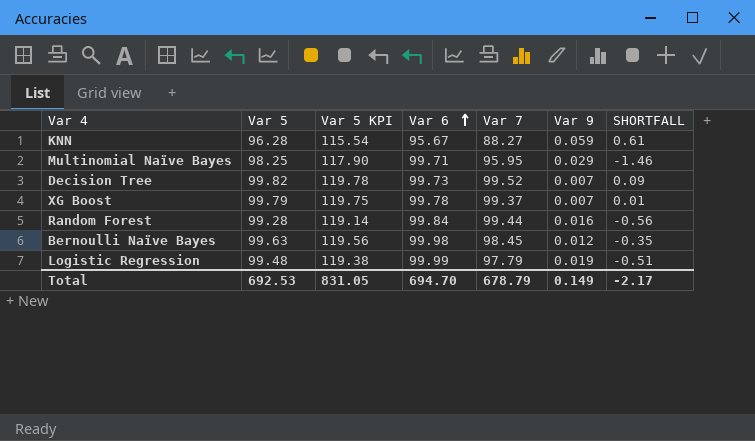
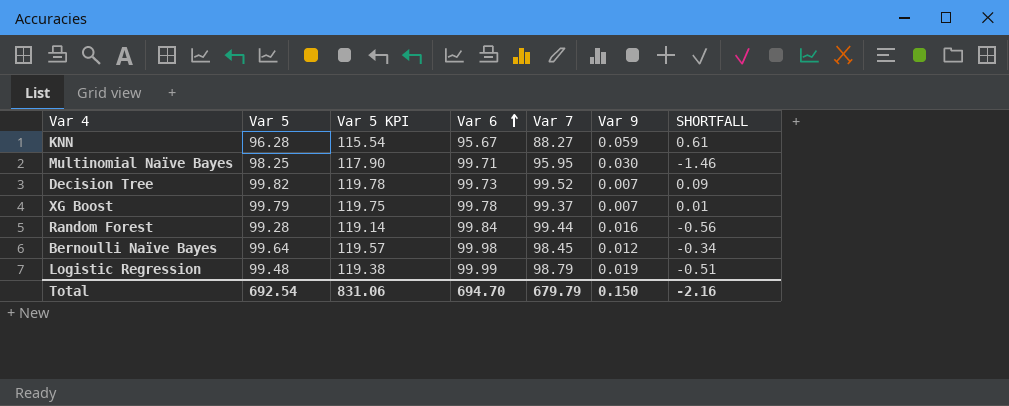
Multinomial Naïve Bayes | Var 9: 0.029 -> 0.030
Bernoulli Naïve Bayes | Var 5: 99.63 -> 99.64
Bernoulli Naïve Bayes | Var 5 KPI: 119.56 -> 119.57
Bernoulli Naïve Bayes | SHORTFALL: -0.35 -> -0.34
Logistic Regression | Var 7: 97.79 -> 98.79
Total | Var 5: 692.53 -> 692.54
Total | Var 5 KPI: 831.05 -> 831.06
Total | Var 7: 678.79 -> 679.79
Total | Var 9: 0.149 -> 0.150
Total | SHORTFALL: -2.17 -> -2.16

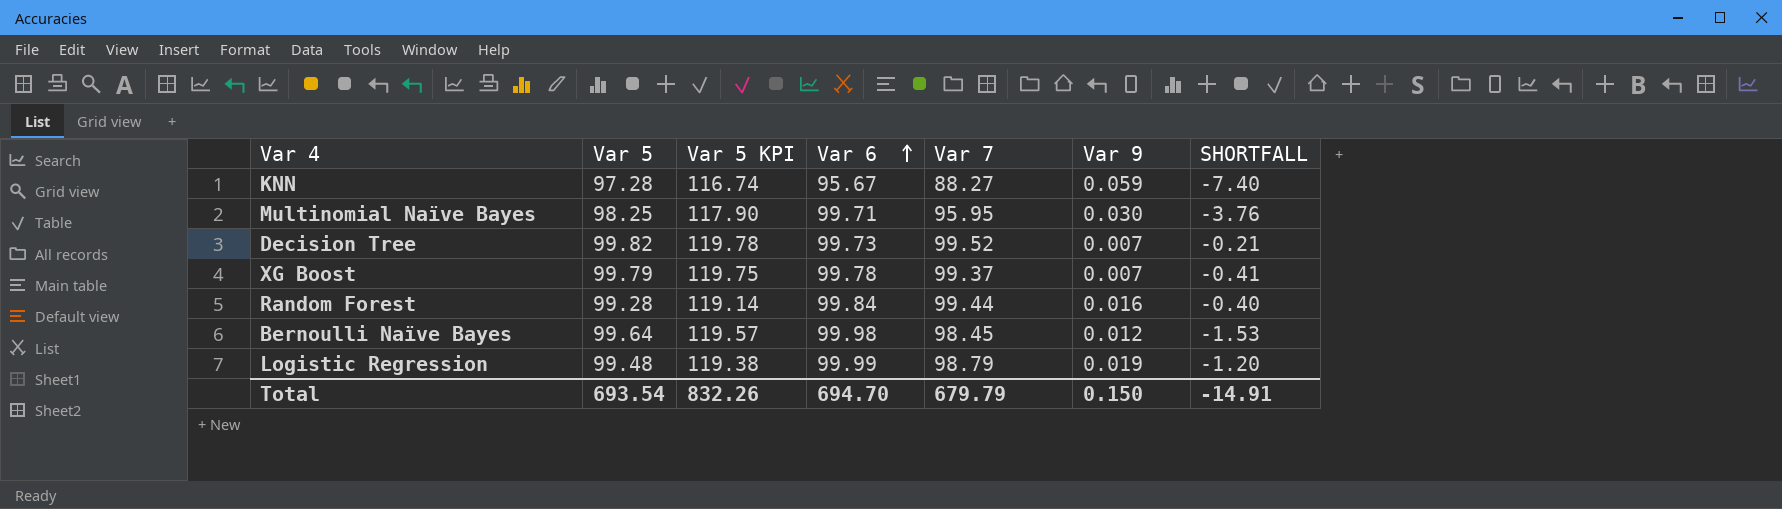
column SHORTFALL | formula: [Var 5] - [Var 6] -> [Var 7] - [Var 6]
KNN | Var 5: 96.28 -> 97.28
KNN | Var 5 KPI: 115.54 -> 116.74
Total | Var 5: 692.54 -> 693.54
Total | Var 5 KPI: 831.06 -> 832.26
Total | SHORTFALL: -2.16 -> -14.91

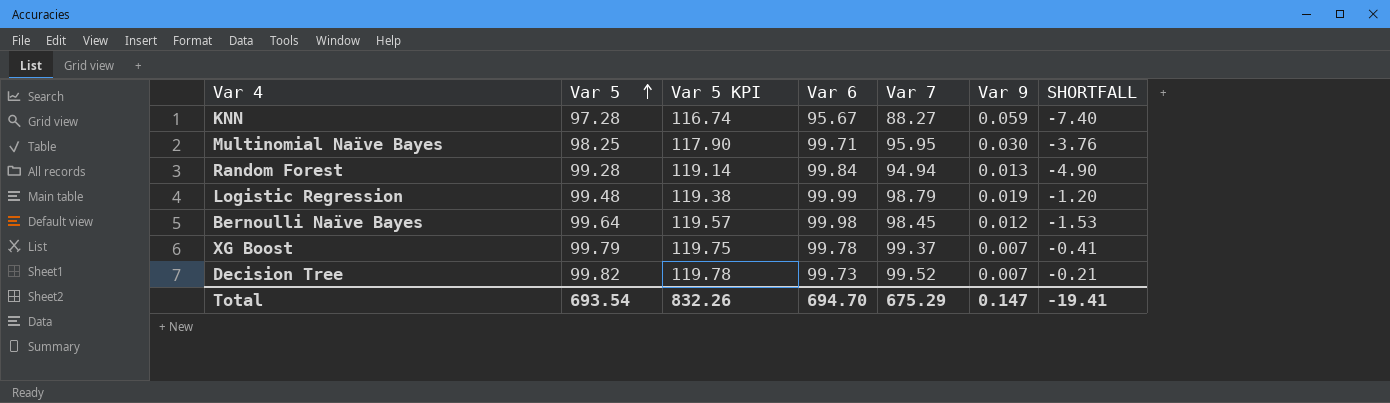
row order: Var 6 ascending -> Var 5 ascending
Random Forest | Var 7: 99.44 -> 94.94
Random Forest | Var 9: 0.016 -> 0.013
Random Forest | SHORTFALL: -0.40 -> -4.90
Total | Var 7: 679.79 -> 675.29
Total | Var 9: 0.150 -> 0.147
Total | SHORTFALL: -14.91 -> -19.41

